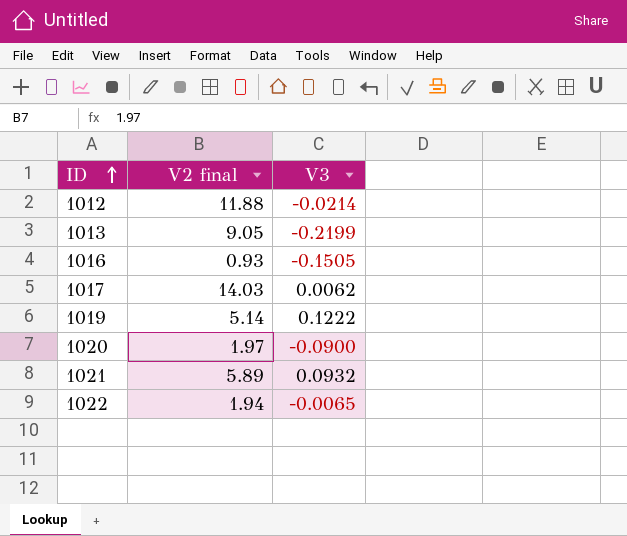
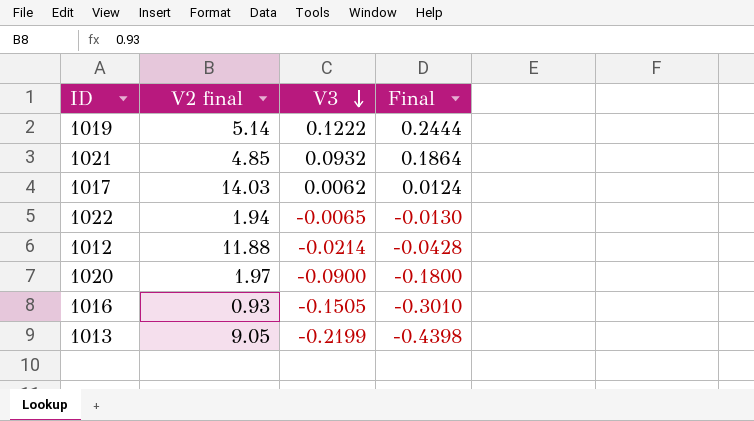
row order: ID ascending -> V3 descending
column Final | formula: none -> [V3] * 2
1021 | V2 final: 5.89 -> 4.85

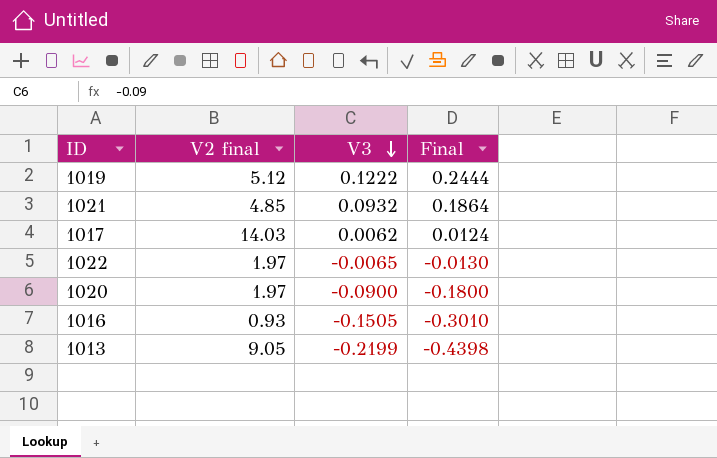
row 1012: 11.88 | -0.0214 | -0.0428 -> none
1019 | V2 final: 5.14 -> 5.12
1022 | V2 final: 1.94 -> 1.97

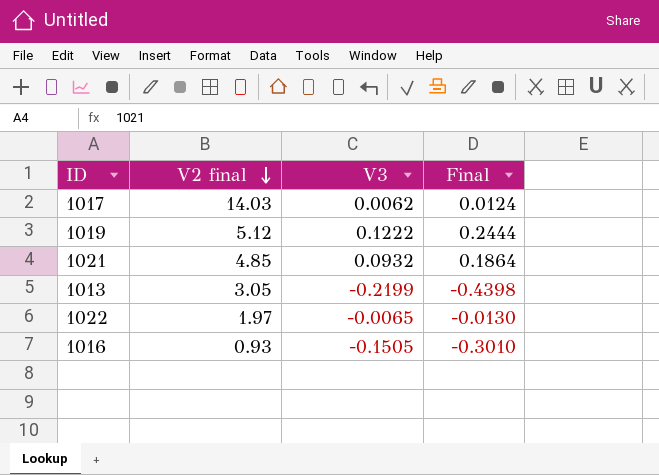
row order: V3 descending -> V2 final descending
row 1020: 1.97 | -0.0900 | -0.1800 -> none
1013 | V2 final: 9.05 -> 3.05

